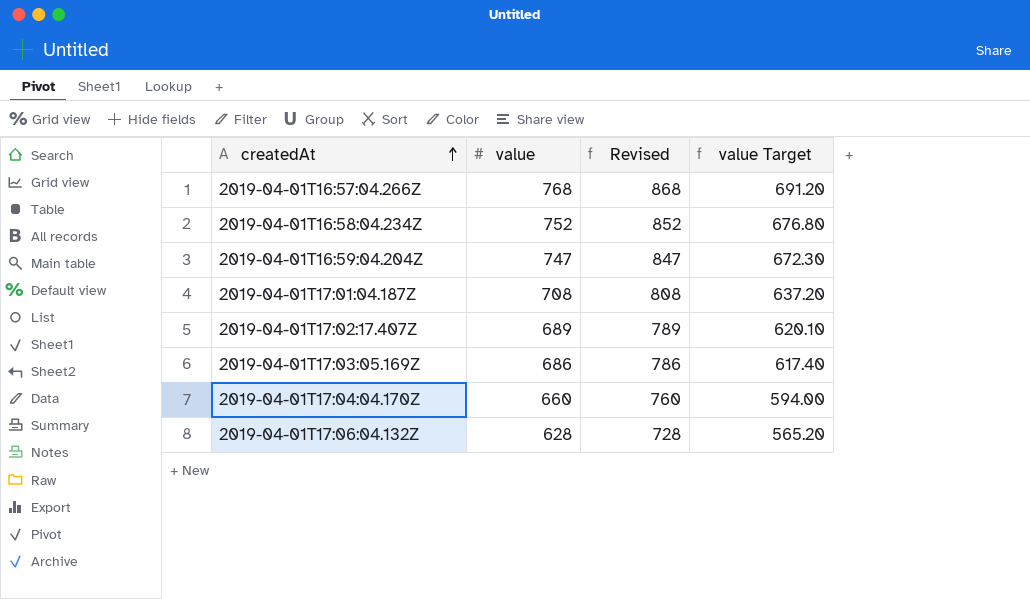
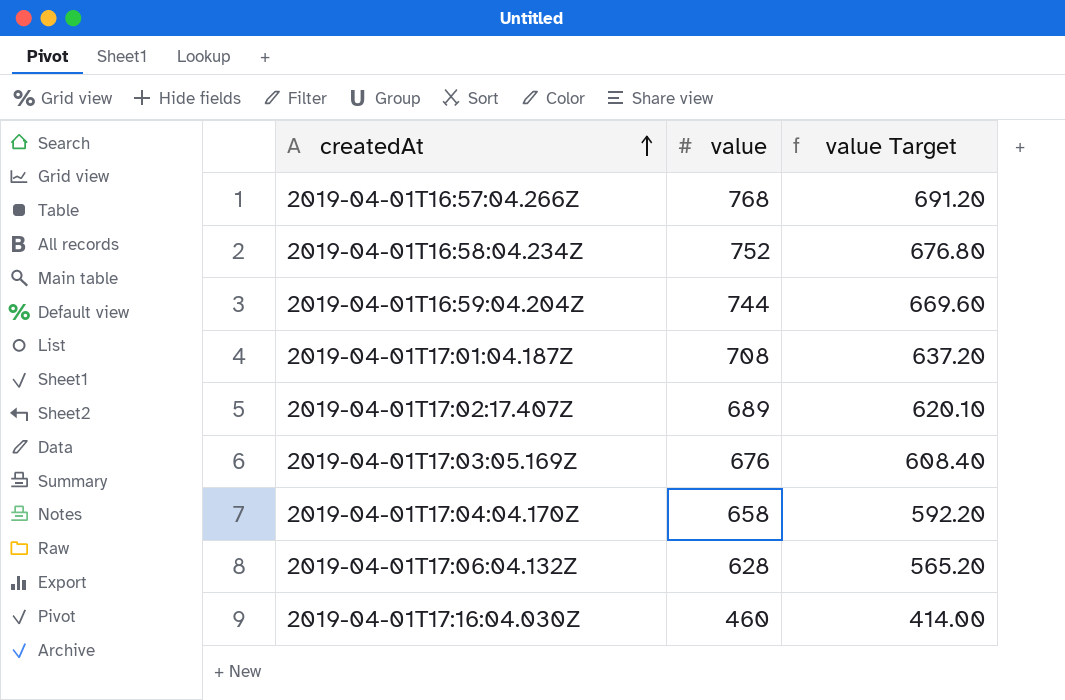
column Revised | formula: [value] + 100 -> none
2019-04-01T16:59:04.204Z | value: 747 -> 744
2019-04-01T16:59:04.204Z | value Target: 672.30 -> 669.60
2019-04-01T17:03:05.169Z | value: 686 -> 676
2019-04-01T17:03:05.169Z | value Target: 617.40 -> 608.40
2019-04-01T17:04:04.170Z | value: 660 -> 658
2019-04-01T17:04:04.170Z | value Target: 594.00 -> 592.20
row 2019-04-01T17:16:04.030Z: none -> 460 | 414.00

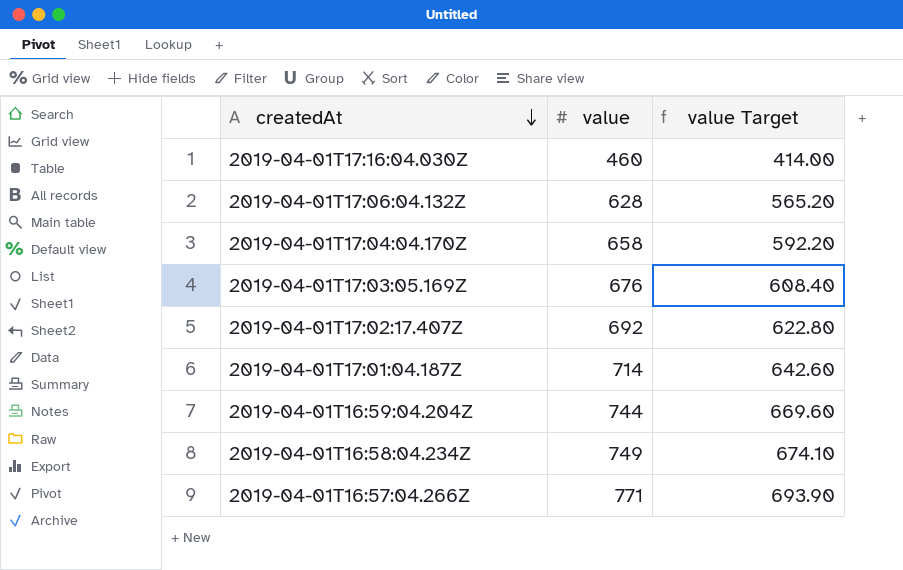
row order: createdAt ascending -> createdAt descending
2019-04-01T17:02:17.407Z | value: 689 -> 692
2019-04-01T17:02:17.407Z | value Target: 620.10 -> 622.80
2019-04-01T17:01:04.187Z | value: 708 -> 714
2019-04-01T17:01:04.187Z | value Target: 637.20 -> 642.60
2019-04-01T16:58:04.234Z | value: 752 -> 749
2019-04-01T16:58:04.234Z | value Target: 676.80 -> 674.10
2019-04-01T16:57:04.266Z | value: 768 -> 771
2019-04-01T16:57:04.266Z | value Target: 691.20 -> 693.90

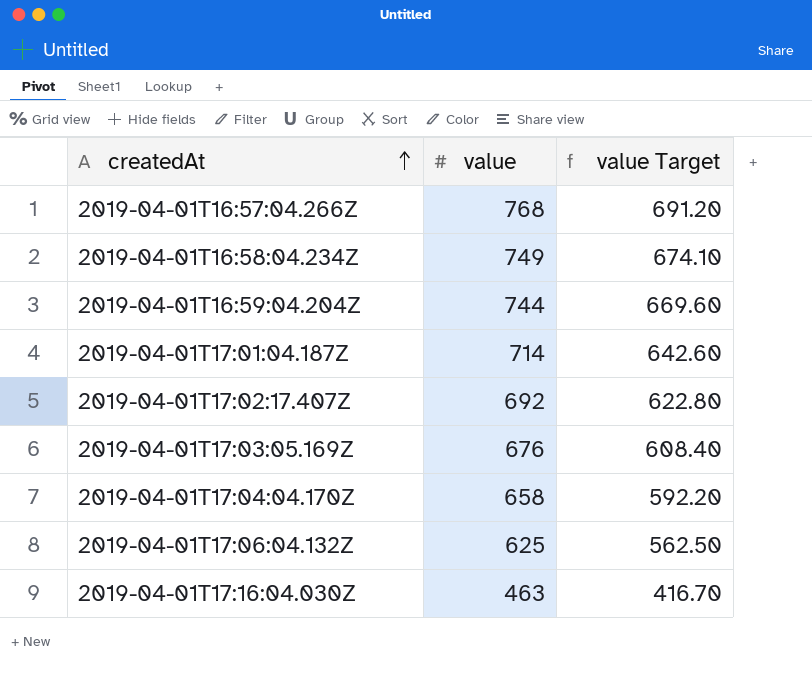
row order: createdAt descending -> createdAt ascending
2019-04-01T16:57:04.266Z | value: 771 -> 768
2019-04-01T16:57:04.266Z | value Target: 693.90 -> 691.20
2019-04-01T17:06:04.132Z | value: 628 -> 625
2019-04-01T17:06:04.132Z | value Target: 565.20 -> 562.50
2019-04-01T17:16:04.030Z | value: 460 -> 463
2019-04-01T17:16:04.030Z | value Target: 414.00 -> 416.70

